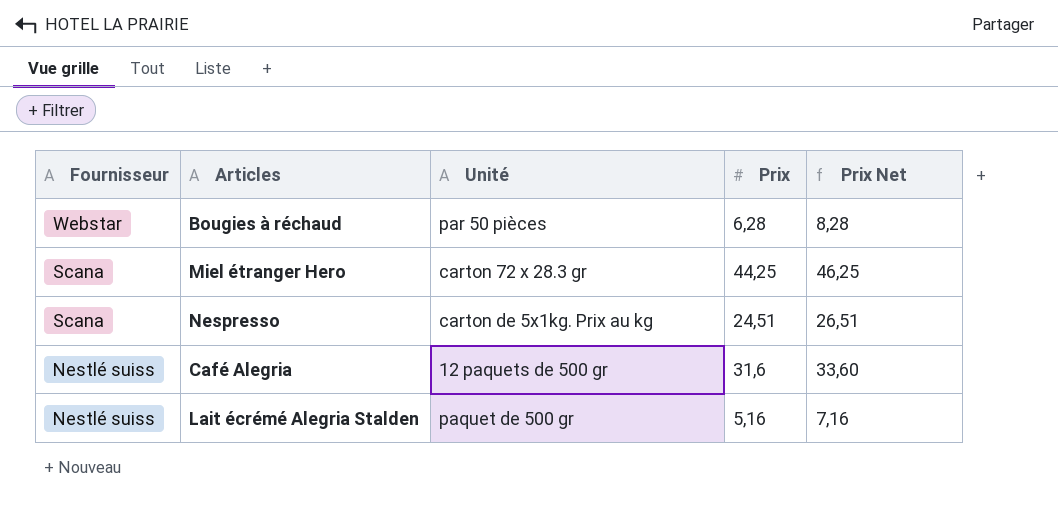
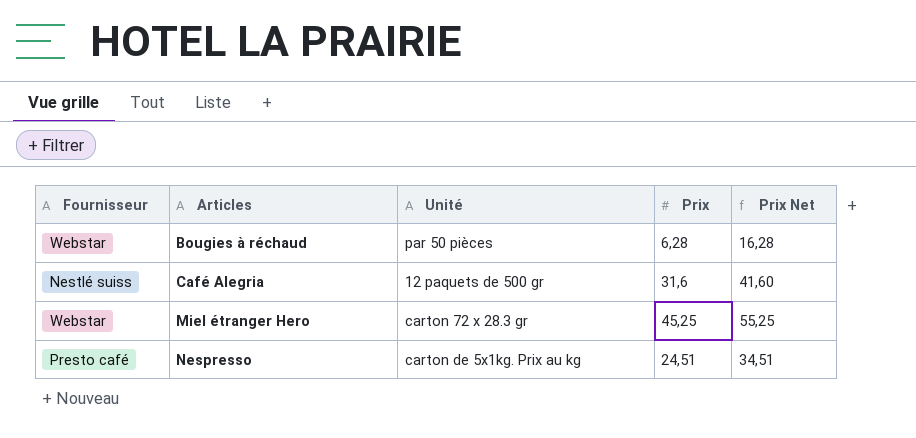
row order: Fournisseur descending -> Articles ascending
column Prix Net | formula: [Prix] + 2 -> [Prix] + 10
row Lait écrémé Alegria Stalden: Nestlé suiss | paquet de 500 gr | 5,16 | 7,16 -> none
Miel étranger Hero | Fournisseur: Scana -> Webstar
Miel étranger Hero | Prix: 44,25 -> 45,25
Nespresso | Fournisseur: Scana -> Presto café

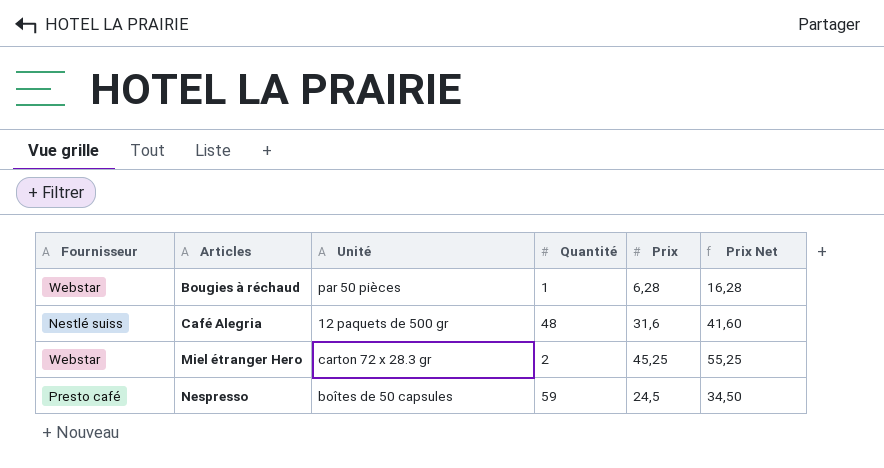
column Quantité | position: none -> 4
Nespresso | Unité: carton de 5x1kg. Prix au kg -> boîtes de 50 capsules
Nespresso | Prix: 24,51 -> 24,5
Nespresso | Prix Net: 34,51 -> 34,50

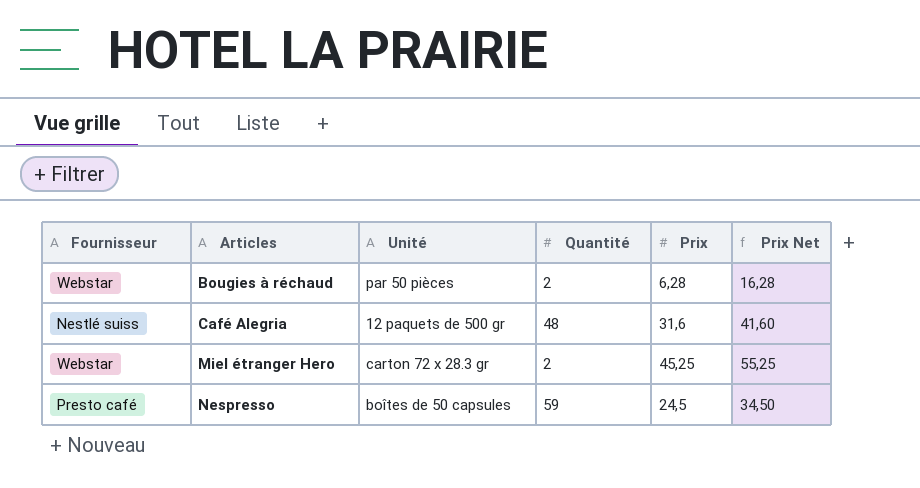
Bougies à réchaud | Quantité: 1 -> 2

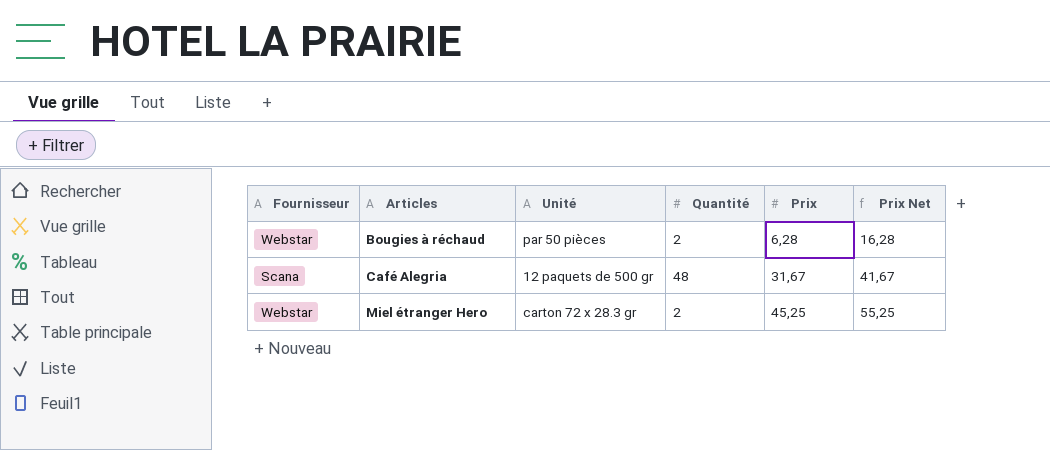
row Nespresso: Presto café | boîtes de 50 capsules | 59 | 24,5 | 34,50 -> none
Café Alegria | Fournisseur: Nestlé suiss -> Scana
Café Alegria | Prix: 31,6 -> 31,67
Café Alegria | Prix Net: 41,60 -> 41,67

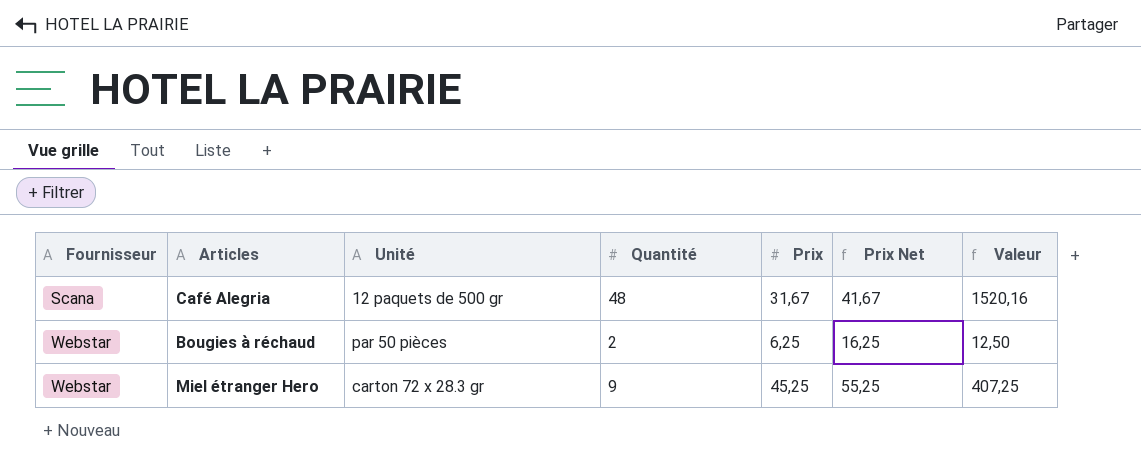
row order: Articles ascending -> Fournisseur ascending
column Valeur | formula: none -> [Quantité] * [Prix]
Bougies à réchaud | Prix: 6,28 -> 6,25
Bougies à réchaud | Prix Net: 16,28 -> 16,25
Miel étranger Hero | Quantité: 2 -> 9

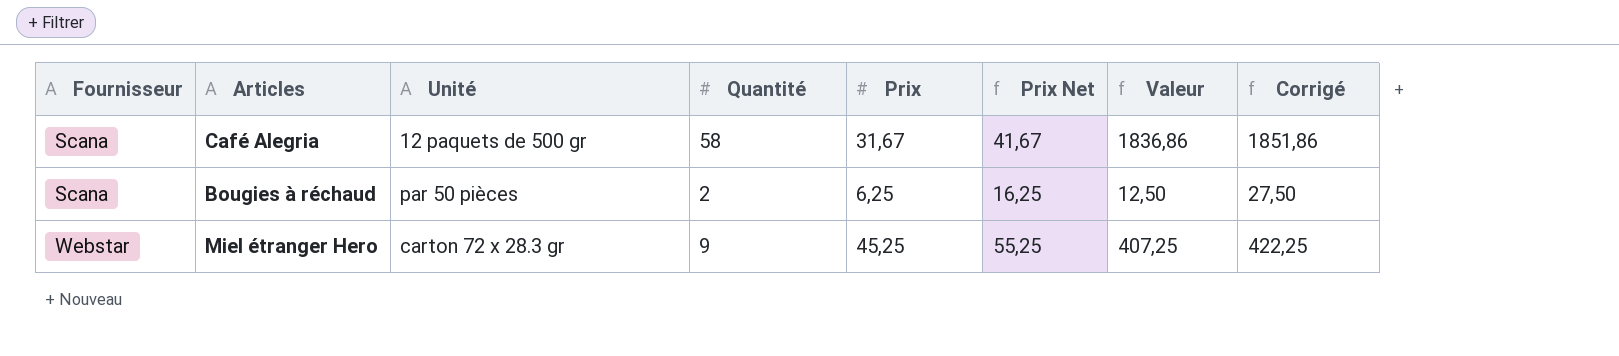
column Corrigé | formula: none -> [Valeur] + 15
Café Alegria | Quantité: 48 -> 58
Café Alegria | Valeur: 1520,16 -> 1836,86
Bougies à réchaud | Fournisseur: Webstar -> Scana

